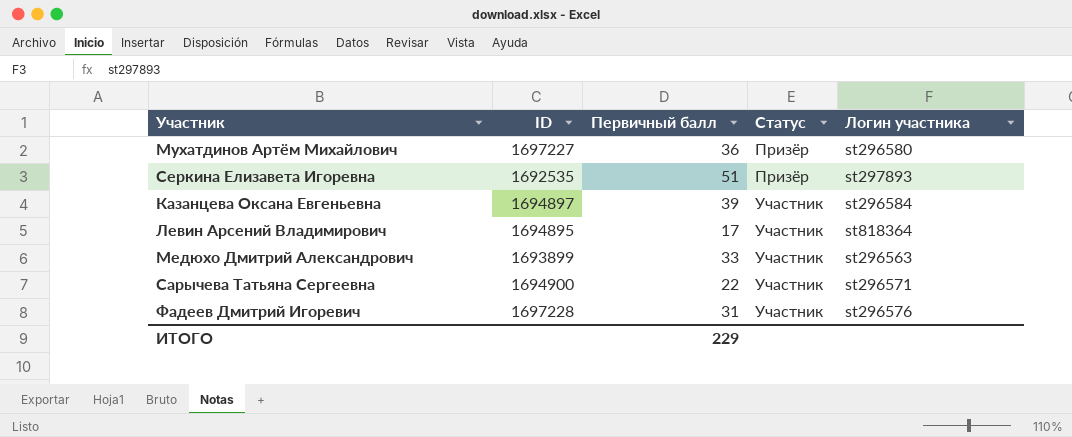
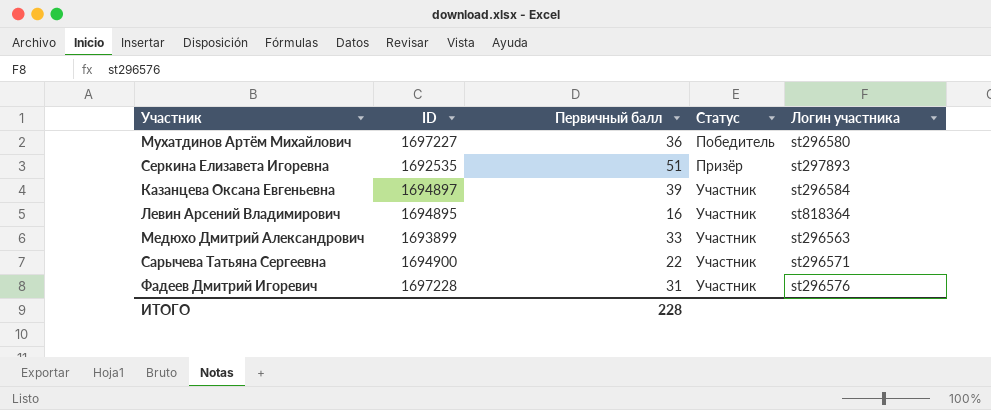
Мухатдинов Артём Михайлович | Статус: Призёр -> Победитель
Левин Арсений Владимирович | Первичный балл: 17 -> 16
ИТОГО | Первичный балл: 229 -> 228

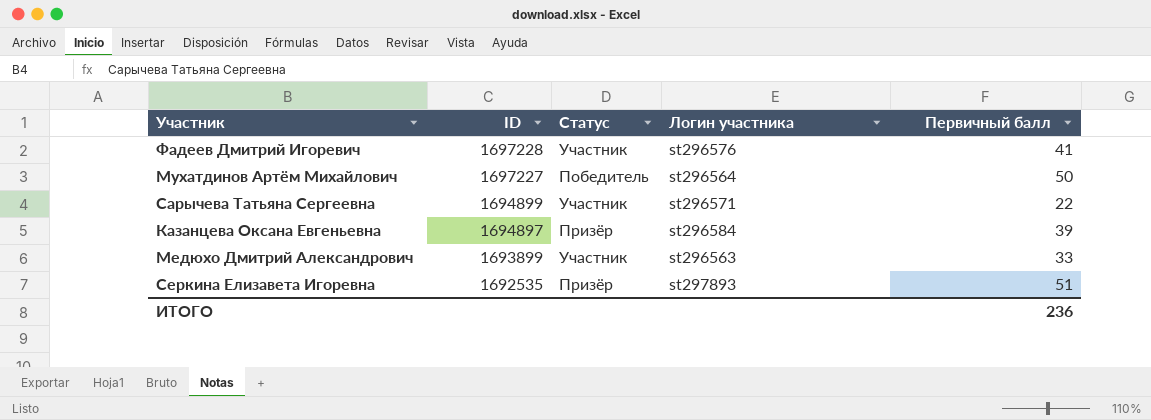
row order: Статус ascending -> ID descending
column Первичный балл | position: 3 -> 5
row Левин Арсений Владимирович: 1694895 | 16 | Участник | st818364 -> none
Фадеев Дмитрий Игоревич | Первичный балл: 31 -> 41
Мухатдинов Артём Михайлович | Логин участника: st296580 -> st296564
Мухатдинов Артём Михайлович | Первичный балл: 36 -> 50
Сарычева Татьяна Сергеевна | ID: 1694900 -> 1694899
Казанцева Оксана Евгеньевна | Статус: Участник -> Призёр
ИТОГО | Первичный балл: 228 -> 236

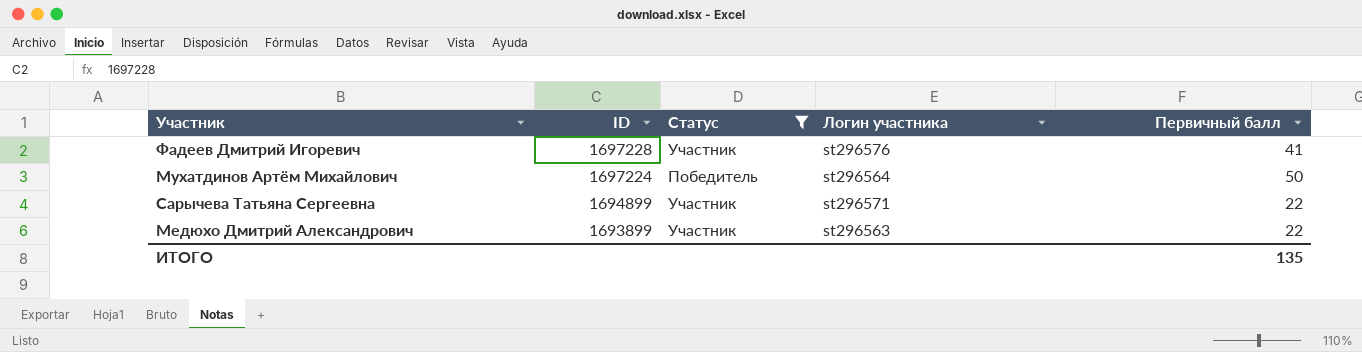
filter: none -> Статус != Призёр
Мухатдинов Артём Михайлович | ID: 1697227 -> 1697224
Медюхо Дмитрий Александрович | Первичный балл: 33 -> 22
ИТОГО | Первичный балл: 236 -> 135

